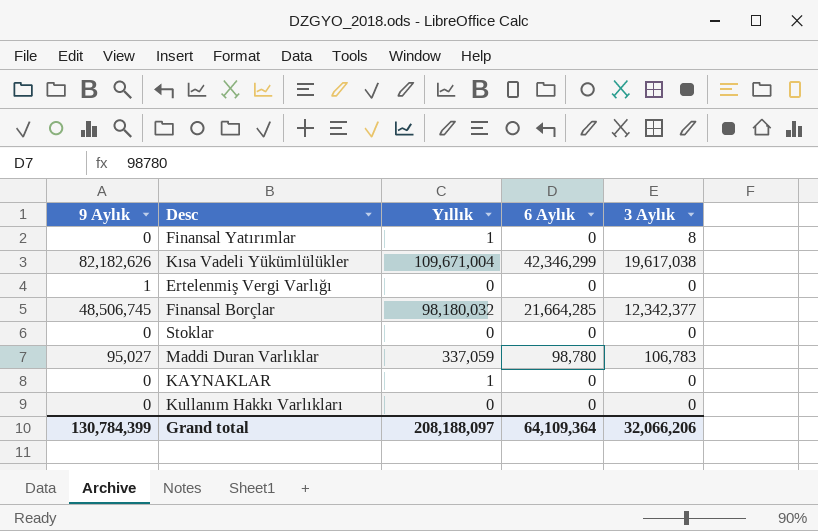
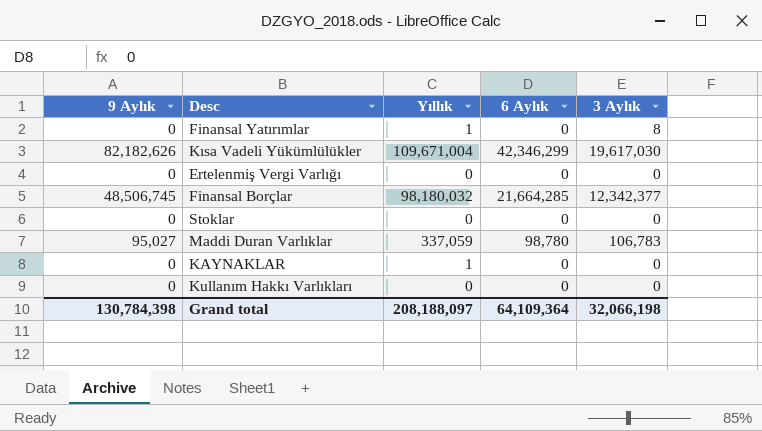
Kısa Vadeli Yükümlülükler | 3 Aylık: 19,617,038 -> 19,617,030
Ertelenmiş Vergi Varlığı | 9 Aylık: 1 -> 0
Grand total | 9 Aylık: 130,784,399 -> 130,784,398
Grand total | 3 Aylık: 32,066,206 -> 32,066,198

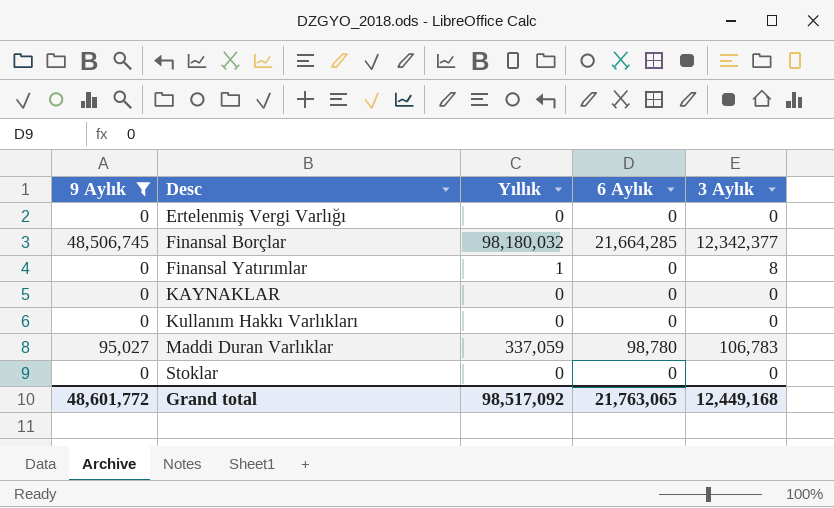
filter: none -> 9 Aylık != 82,182,626
row order: none -> Desc ascending
KAYNAKLAR | Yıllık: 1 -> 0
Grand total | 9 Aylık: 130,784,398 -> 48,601,772
Grand total | Yıllık: 208,188,097 -> 98,517,092
Grand total | 6 Aylık: 64,109,364 -> 21,763,065
Grand total | 3 Aylık: 32,066,198 -> 12,449,168

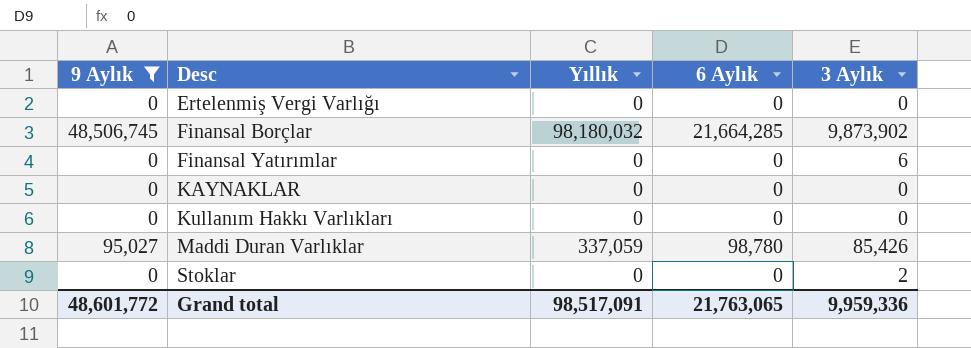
Finansal Borçlar | 3 Aylık: 12,342,377 -> 9,873,902
Finansal Yatırımlar | Yıllık: 1 -> 0
Finansal Yatırımlar | 3 Aylık: 8 -> 6
Maddi Duran Varlıklar | 3 Aylık: 106,783 -> 85,426
Stoklar | 3 Aylık: 0 -> 2
Grand total | Yıllık: 98,517,092 -> 98,517,091
Grand total | 3 Aylık: 12,449,168 -> 9,959,336

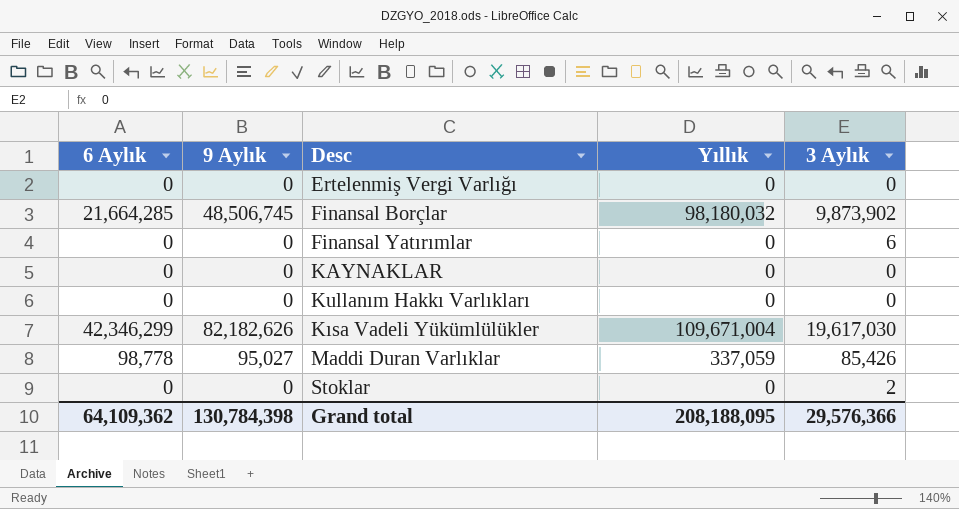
filter: 9 Aylık != 82,182,626 -> none
column 6 Aylık | position: 4 -> 1
Maddi Duran Varlıklar | 6 Aylık: 98,780 -> 98,778
Grand total | 6 Aylık: 21,763,065 -> 64,109,362
Grand total | 9 Aylık: 48,601,772 -> 130,784,398
Grand total | Yıllık: 98,517,091 -> 208,188,095
Grand total | 3 Aylık: 9,959,336 -> 29,576,366

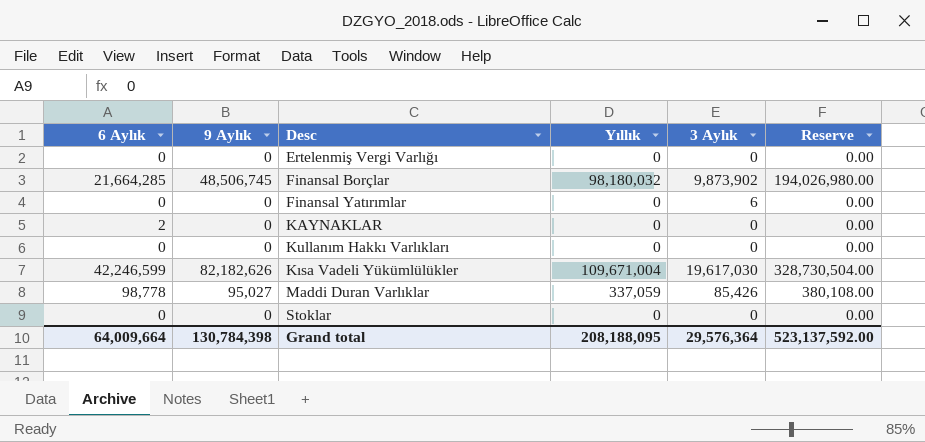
column Reserve | formula: none -> [9 Aylık] * 4
KAYNAKLAR | 6 Aylık: 0 -> 2
Kısa Vadeli Yükümlülükler | 6 Aylık: 42,346,299 -> 42,246,599
Stoklar | 3 Aylık: 2 -> 0
Grand total | 6 Aylık: 64,109,362 -> 64,009,664
Grand total | 3 Aylık: 29,576,366 -> 29,576,364

